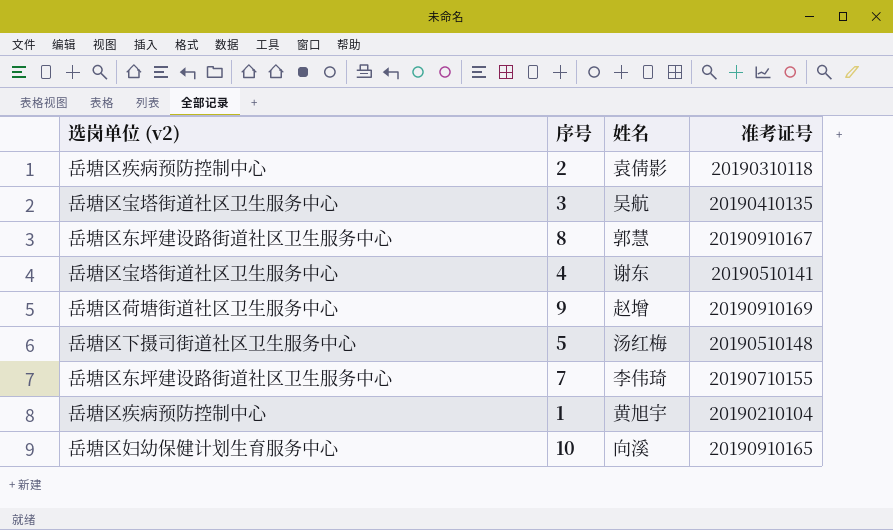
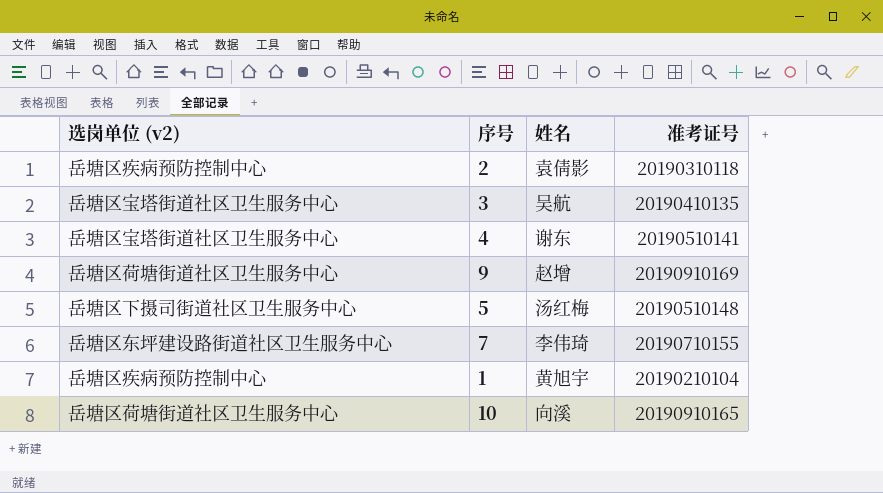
row 8: 岳塘区东坪建设路街道社区卫生服务中心 | 郭慧 | 20190910167 -> none
10 | 选岗单位 (v2): 岳塘区妇幼保健计划生育服务中心 -> 岳塘区荷塘街道社区卫生服务中心

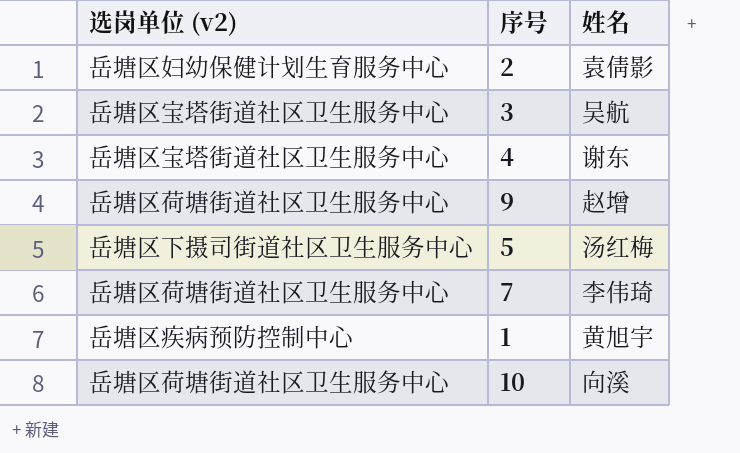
column 准考证号 | position: 4 -> none
2 | 选岗单位 (v2): 岳塘区疾病预防控制中心 -> 岳塘区妇幼保健计划生育服务中心
7 | 选岗单位 (v2): 岳塘区东坪建设路街道社区卫生服务中心 -> 岳塘区荷塘街道社区卫生服务中心

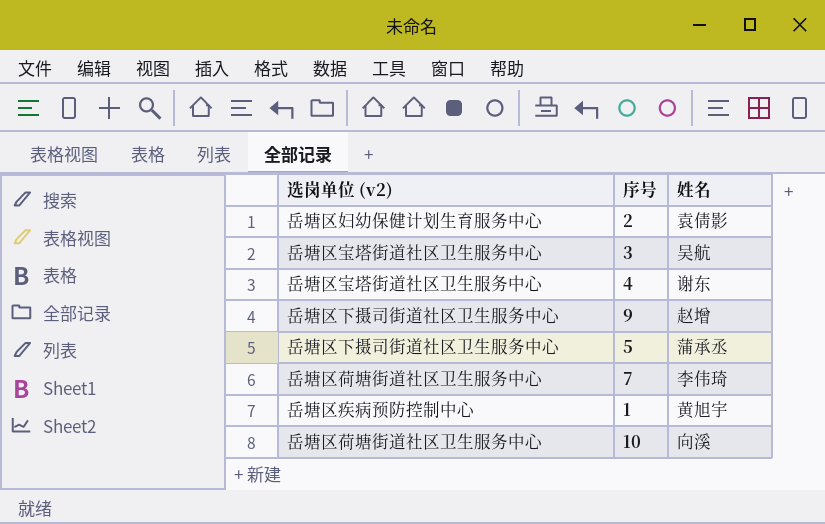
9 | 选岗单位 (v2): 岳塘区荷塘街道社区卫生服务中心 -> 岳塘区下摄司街道社区卫生服务中心
5 | 姓名: 汤红梅 -> 蒲承丞

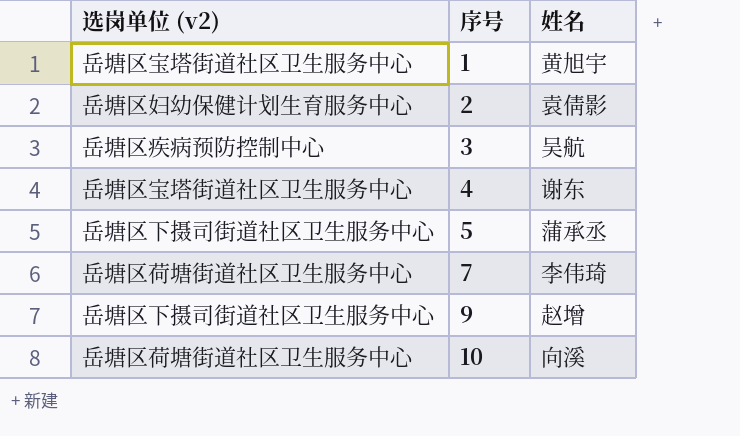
row order: none -> 序号 ascending
1 | 选岗单位 (v2): 岳塘区疾病预防控制中心 -> 岳塘区宝塔街道社区卫生服务中心
3 | 选岗单位 (v2): 岳塘区宝塔街道社区卫生服务中心 -> 岳塘区疾病预防控制中心

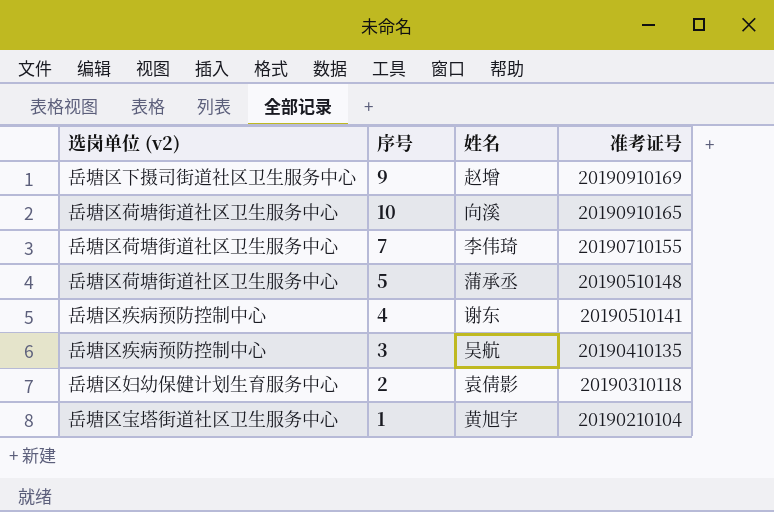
row order: 序号 ascending -> 准考证号 descending
column 准考证号 | position: none -> 4
5 | 选岗单位 (v2): 岳塘区下摄司街道社区卫生服务中心 -> 岳塘区荷塘街道社区卫生服务中心
4 | 选岗单位 (v2): 岳塘区宝塔街道社区卫生服务中心 -> 岳塘区疾病预防控制中心

